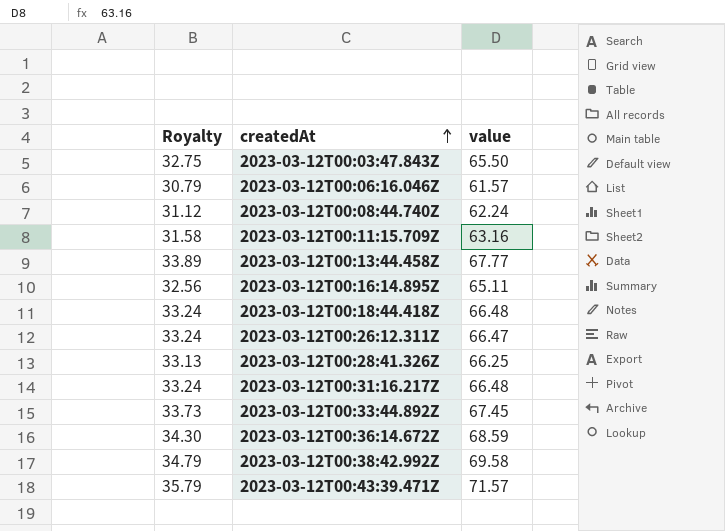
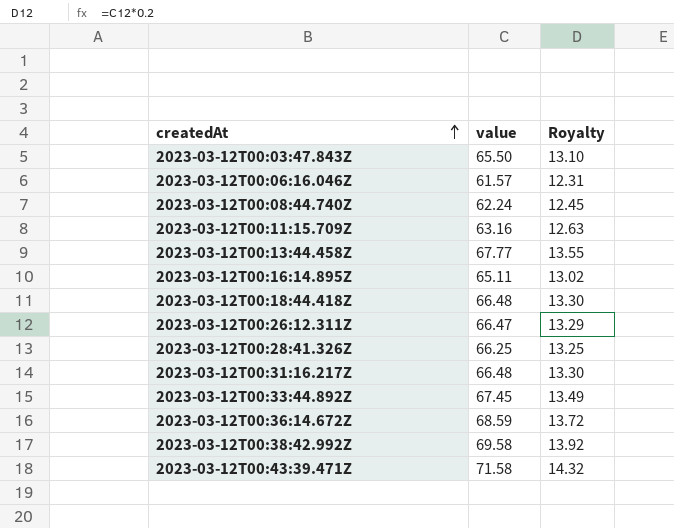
column Royalty | formula: [value] * 0.5 -> [value] * 0.2
column Royalty | position: 1 -> 3
2023-03-12T00:43:39.471Z | value: 71.57 -> 71.58

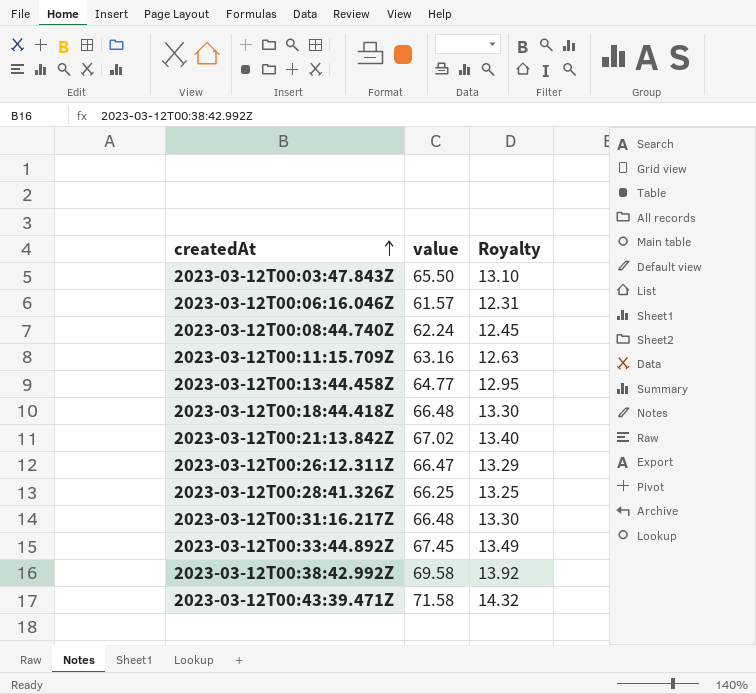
row 2023-03-12T00:16:14.895Z: 65.11 | 13.02 -> none
row 2023-03-12T00:36:14.672Z: 68.59 | 13.72 -> none
2023-03-12T00:13:44.458Z | value: 67.77 -> 64.77
2023-03-12T00:13:44.458Z | Royalty: 13.55 -> 12.95
row 2023-03-12T00:21:13.842Z: none -> 67.02 | 13.40

